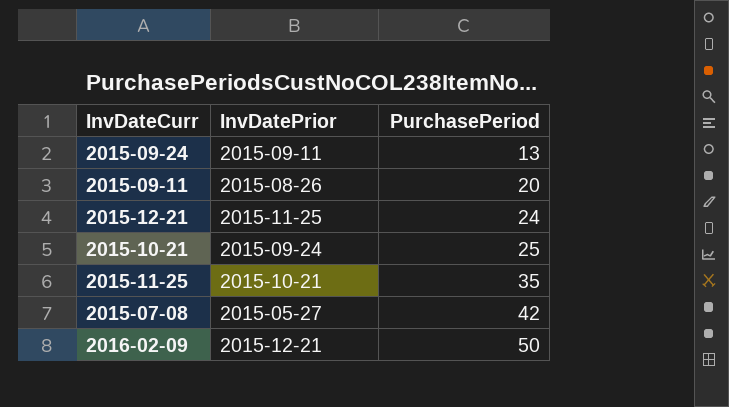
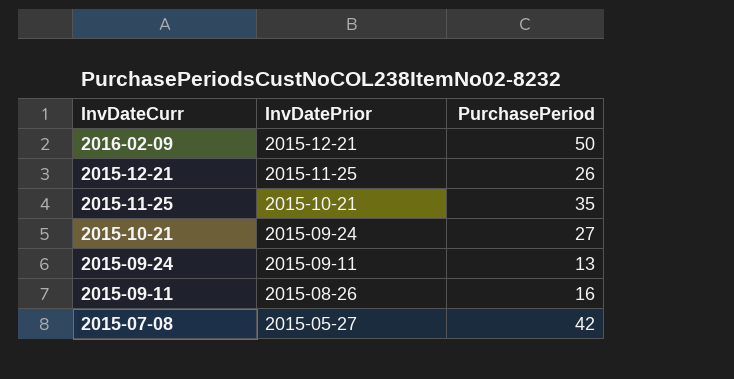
row order: PurchasePeriod ascending -> InvDateCurr descending
2015-12-21 | PurchasePeriod: 24 -> 26
2015-10-21 | PurchasePeriod: 25 -> 27
2015-09-11 | PurchasePeriod: 20 -> 16

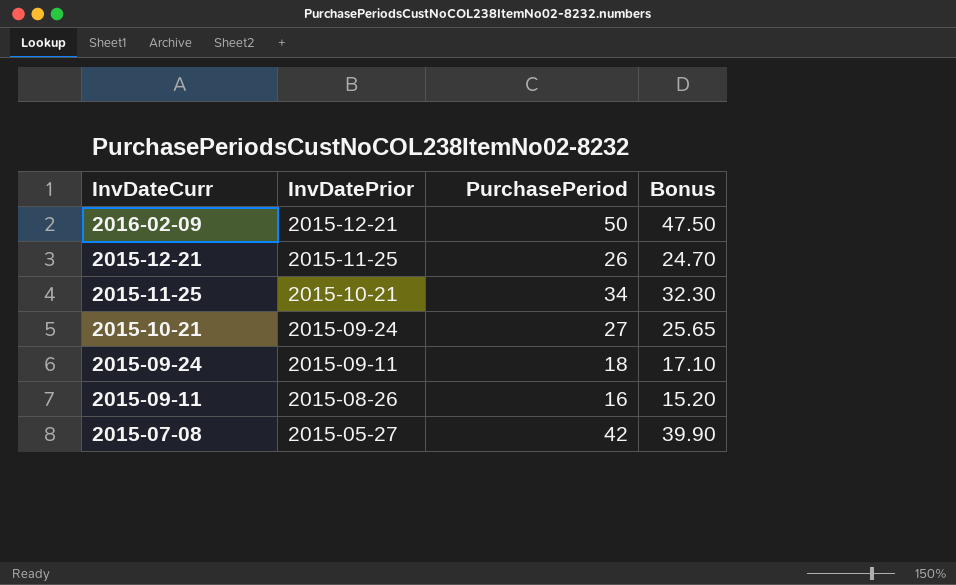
column Bonus | formula: none -> [PurchasePeriod] * 0.95
2015-11-25 | PurchasePeriod: 35 -> 34
2015-09-24 | PurchasePeriod: 13 -> 18

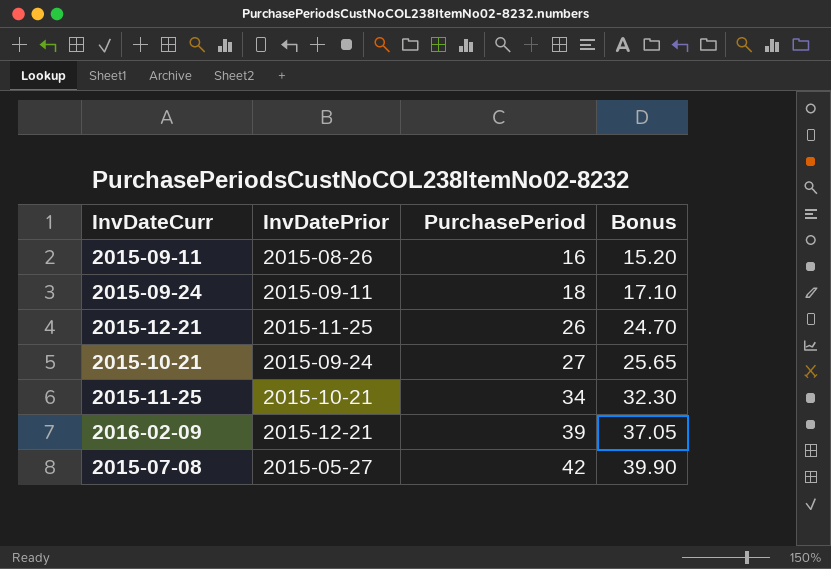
row order: InvDateCurr descending -> PurchasePeriod ascending
2016-02-09 | PurchasePeriod: 50 -> 39
2016-02-09 | Bonus: 47.50 -> 37.05

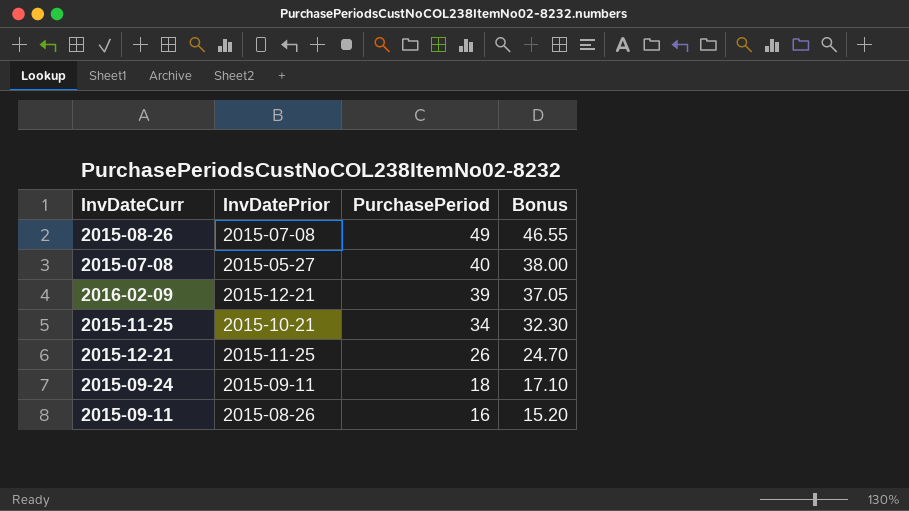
row order: PurchasePeriod ascending -> PurchasePeriod descending
row 2015-10-21: 2015-09-24 | 27 | 25.65 -> none
row 2015-08-26: none -> 2015-07-08 | 49 | 46.55
2015-07-08 | PurchasePeriod: 42 -> 40
2015-07-08 | Bonus: 39.90 -> 38.00

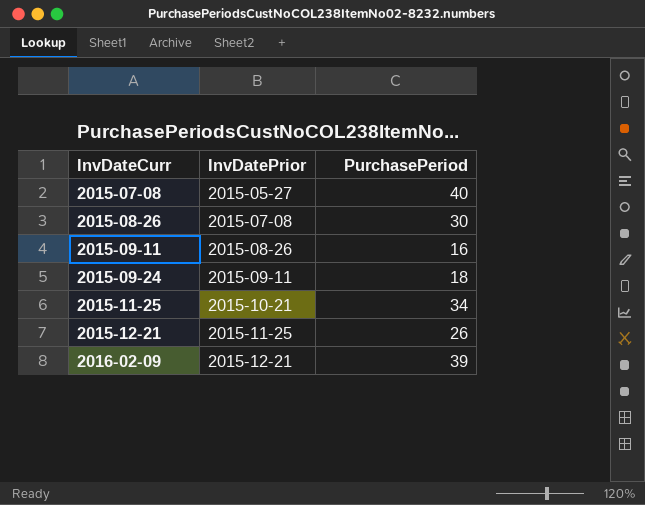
row order: PurchasePeriod descending -> InvDateCurr ascending
column Bonus | formula: [PurchasePeriod] * 0.95 -> none
2015-08-26 | PurchasePeriod: 49 -> 30

